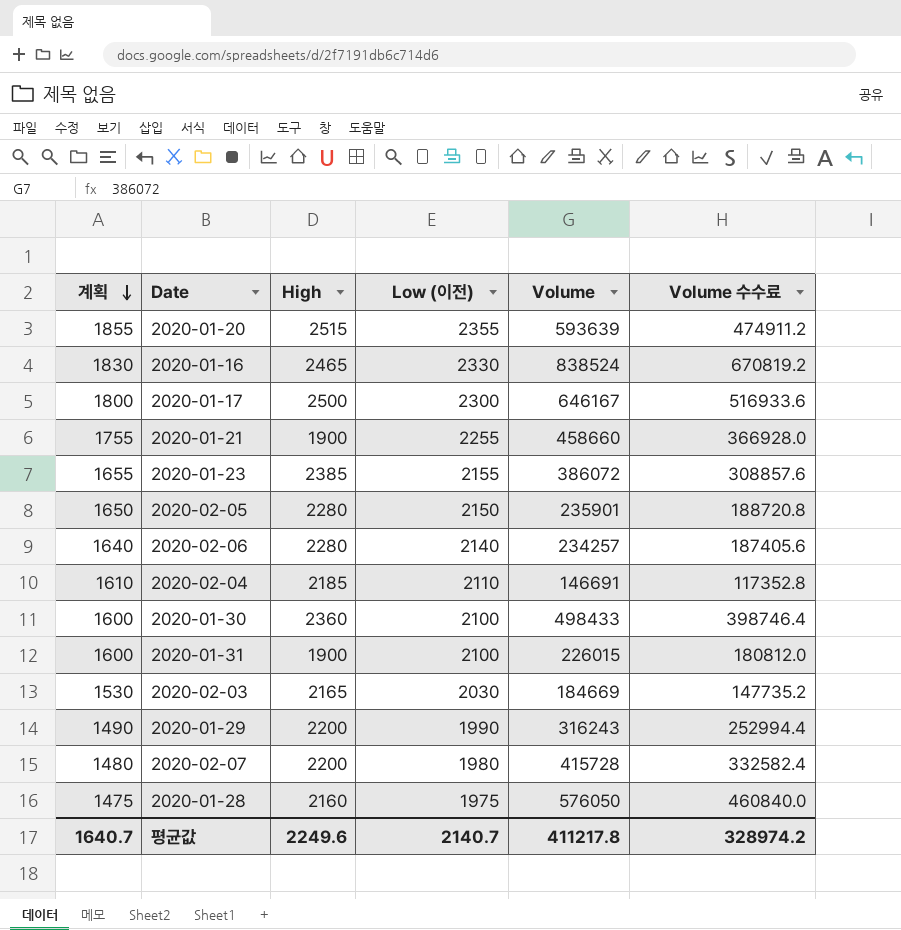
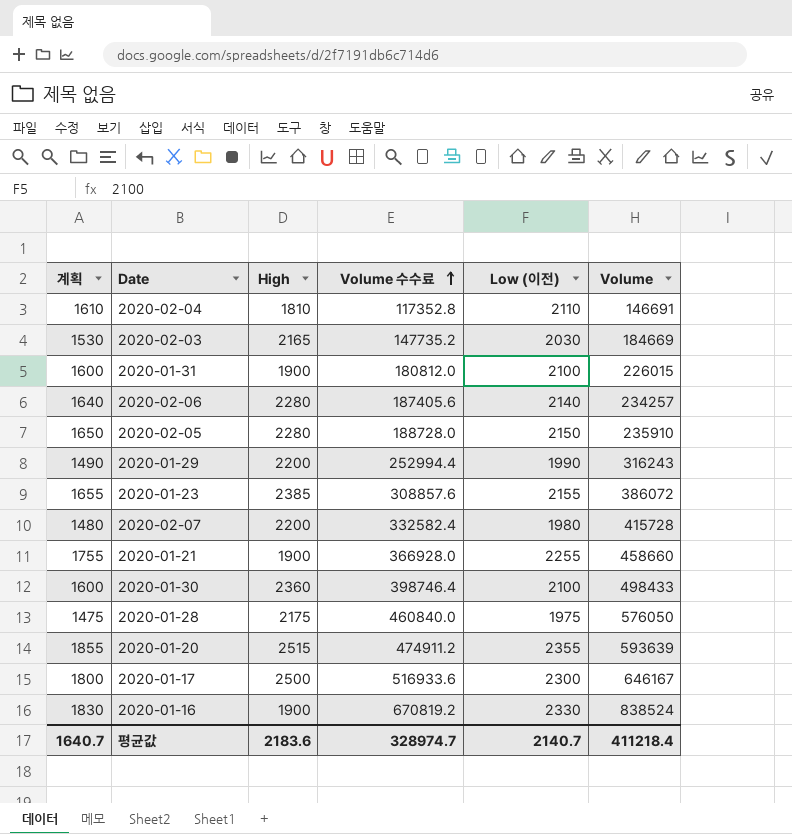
row order: 계획 descending -> Volume 수수료 ascending
column Volume 수수료 | position: 6 -> 4
2020-02-04 | High: 2185 -> 1810
2020-02-05 | Volume 수수료: 188720.8 -> 188728.0
2020-02-05 | Volume: 235901 -> 235910
2020-01-28 | High: 2160 -> 2175
2020-01-16 | High: 2465 -> 1900
평균값 | High: 2249.6 -> 2183.6
평균값 | Volume 수수료: 328974.2 -> 328974.7
평균값 | Volume: 411217.8 -> 411218.4

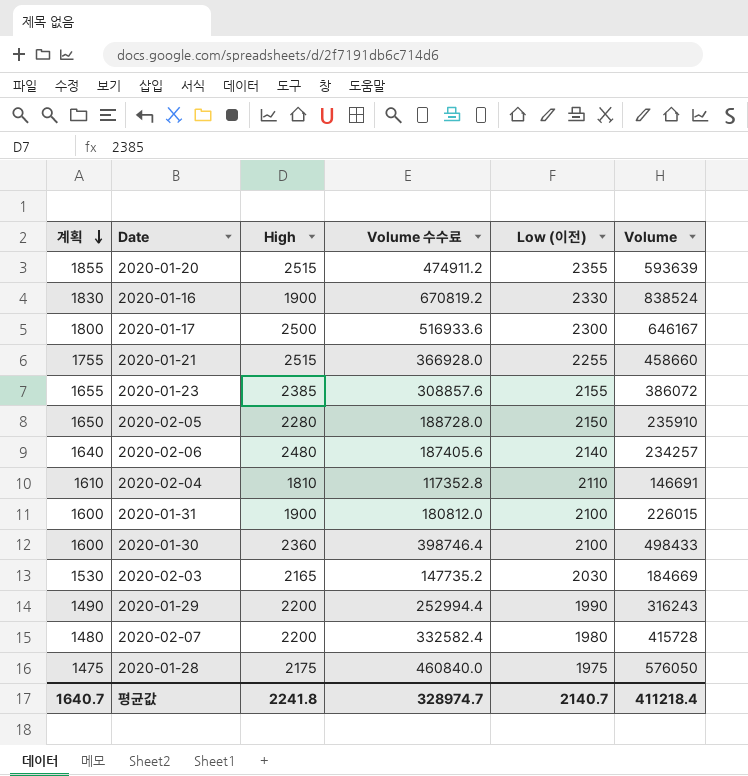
row order: Volume 수수료 ascending -> 계획 descending
2020-01-21 | High: 1900 -> 2515
2020-02-06 | High: 2280 -> 2480
평균값 | High: 2183.6 -> 2241.8

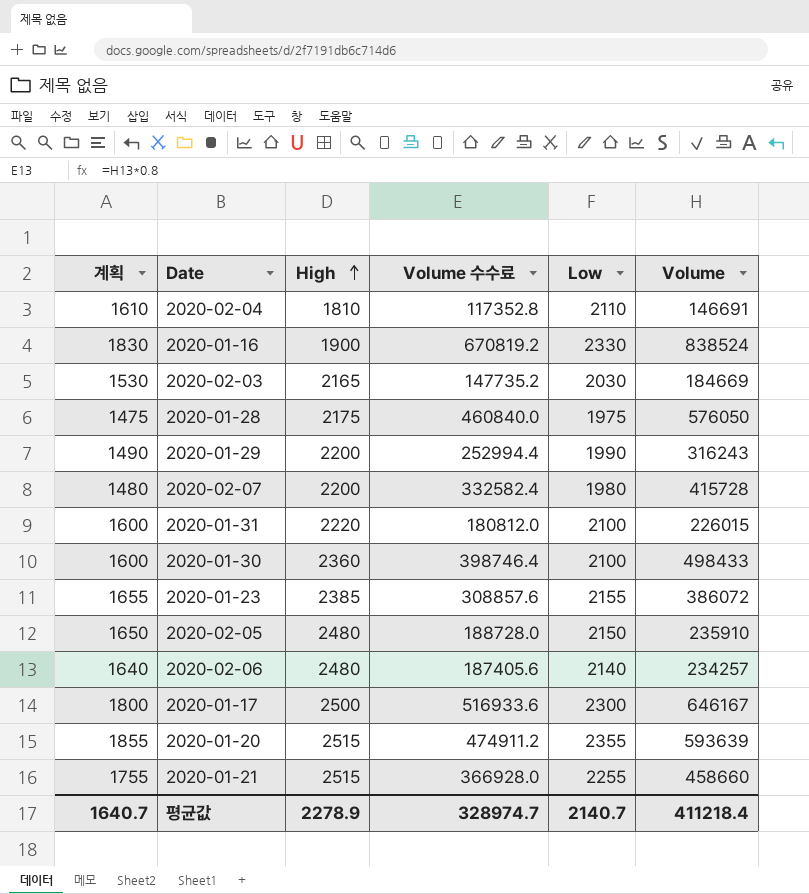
row order: 계획 descending -> High ascending
column name: Low (이전) -> Low
2020-01-31 | High: 1900 -> 2220
2020-02-05 | High: 2280 -> 2480
평균값 | High: 2241.8 -> 2278.9

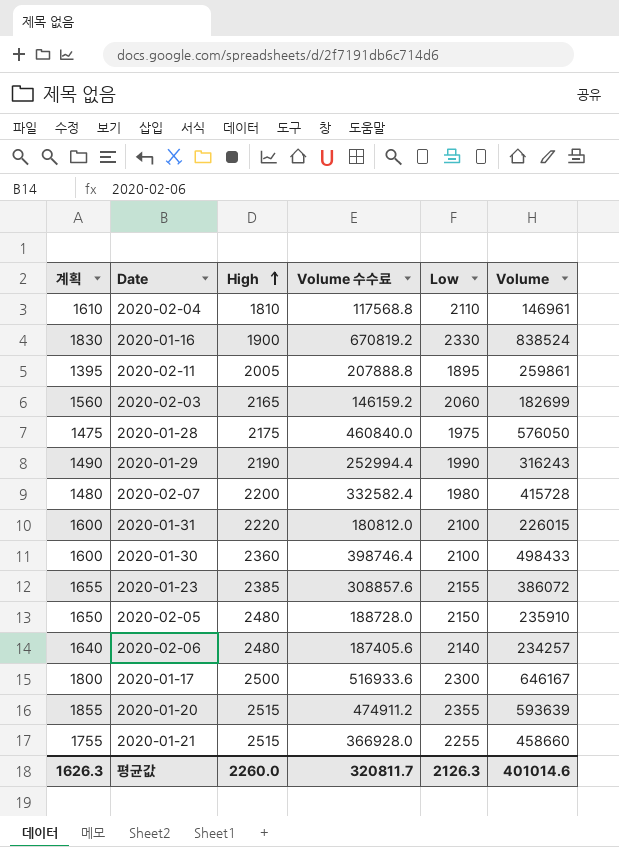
2020-02-04 | Volume 수수료: 117352.8 -> 117568.8
2020-02-04 | Volume: 146691 -> 146961
row 2020-02-11: none -> 1395 | 2005 | 207888.8 | 1895 | 259861
2020-02-03 | 계획: 1530 -> 1560
2020-02-03 | Volume 수수료: 147735.2 -> 146159.2
2020-02-03 | Low: 2030 -> 2060
2020-02-03 | Volume: 184669 -> 182699
2020-01-29 | High: 2200 -> 2190
평균값 | 계획: 1640.7 -> 1626.3
평균값 | High: 2278.9 -> 2260.0
평균값 | Volume 수수료: 328974.7 -> 320811.7
평균값 | Low: 2140.7 -> 2126.3
평균값 | Volume: 411218.4 -> 401014.6

